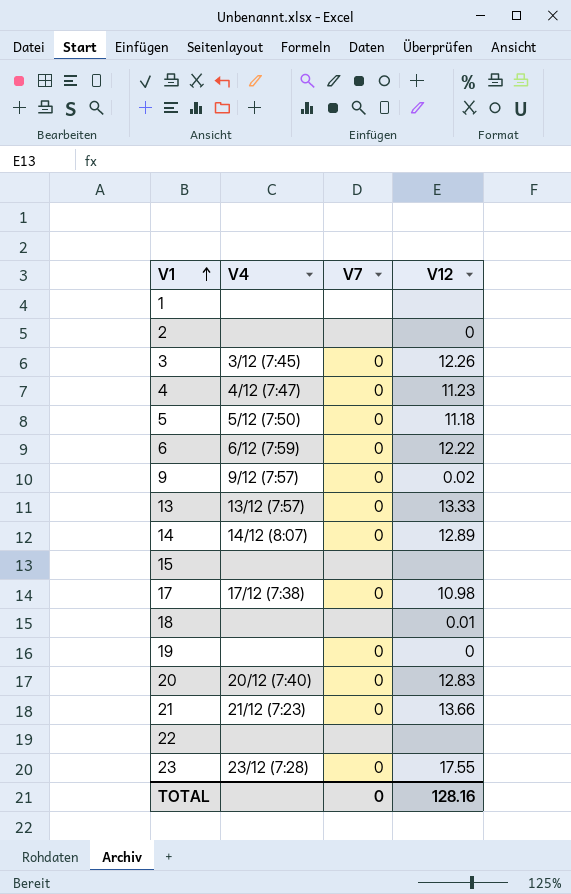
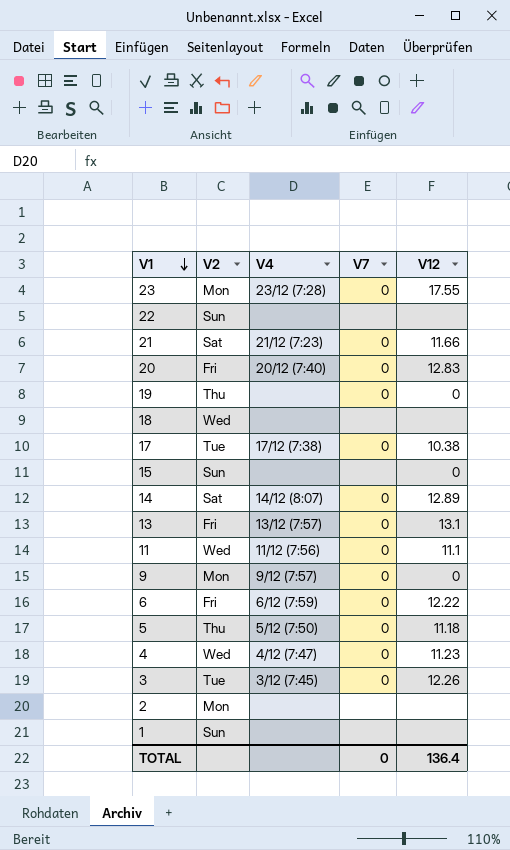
row order: V1 ascending -> V1 descending
column V2 | position: none -> 2
21 | V12: 13.66 -> 11.66
18 | V12: 0.01 -> none
17 | V12: 10.98 -> 10.38
15 | V12: none -> 0
13 | V12: 13.33 -> 13.1
row 11: none -> Wed | 11/12 (7:56) | 0 | 11.1
9 | V12: 0.02 -> 0
2 | V12: 0 -> none
TOTAL | V12: 128.16 -> 136.4

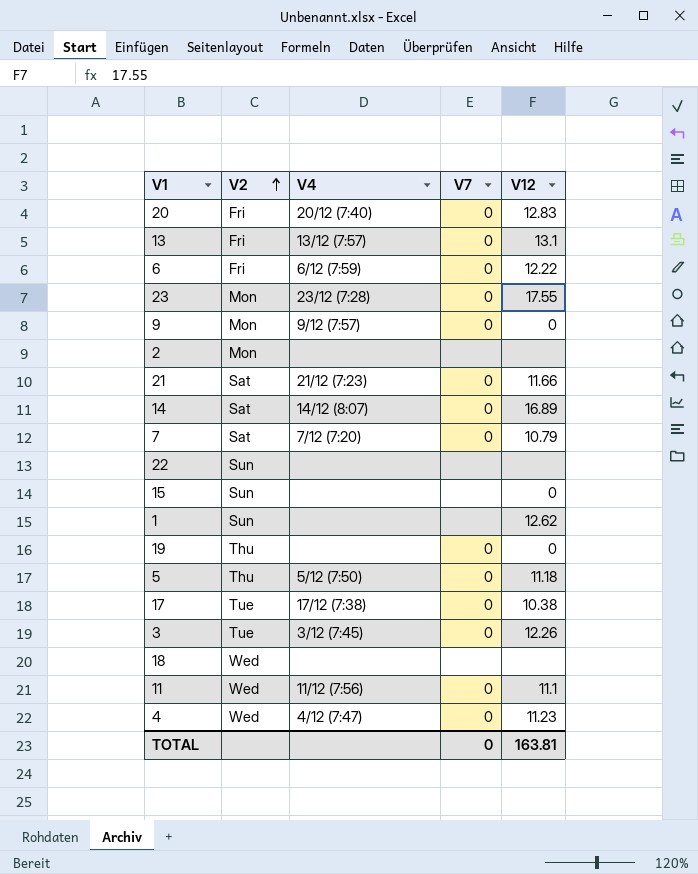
row order: V1 descending -> V2 ascending
14 | V12: 12.89 -> 16.89
row 7: none -> Sat | 7/12 (7:20) | 0 | 10.79
1 | V12: none -> 12.62
TOTAL | V12: 136.4 -> 163.81

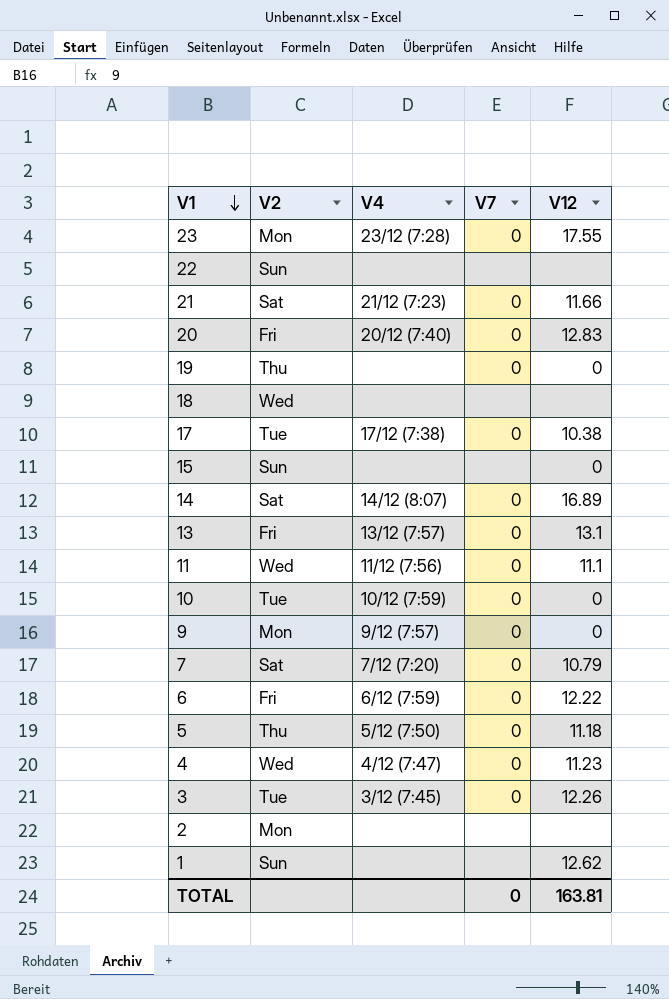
row order: V2 ascending -> V1 descending
row 10: none -> Tue | 10/12 (7:59) | 0 | 0

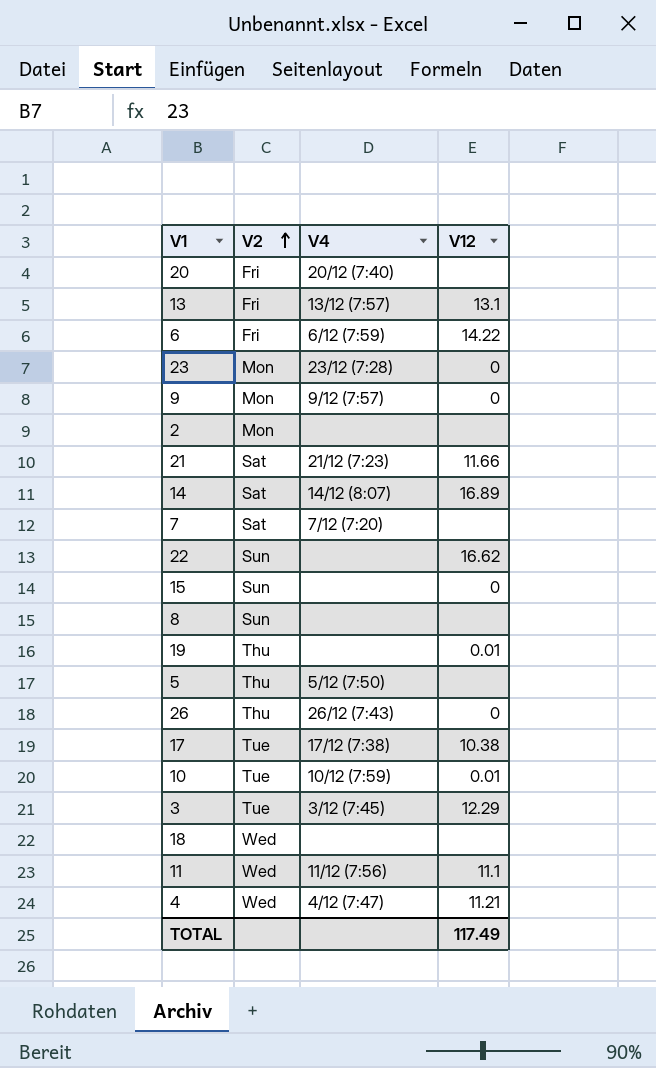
row order: V1 descending -> V2 ascending
column V7 | position: 4 -> none
row 1: Sun | none | none | 12.62 -> none
20 | V12: 12.83 -> none
6 | V12: 12.22 -> 14.22
23 | V12: 17.55 -> 0
7 | V12: 10.79 -> none
22 | V12: none -> 16.62
row 8: none -> Sun | none | none
19 | V12: 0 -> 0.01
5 | V12: 11.18 -> none
row 26: none -> Thu | 26/12 (7:43) | 0
10 | V12: 0 -> 0.01
3 | V12: 12.26 -> 12.29
4 | V12: 11.23 -> 11.21
TOTAL | V12: 163.81 -> 117.49

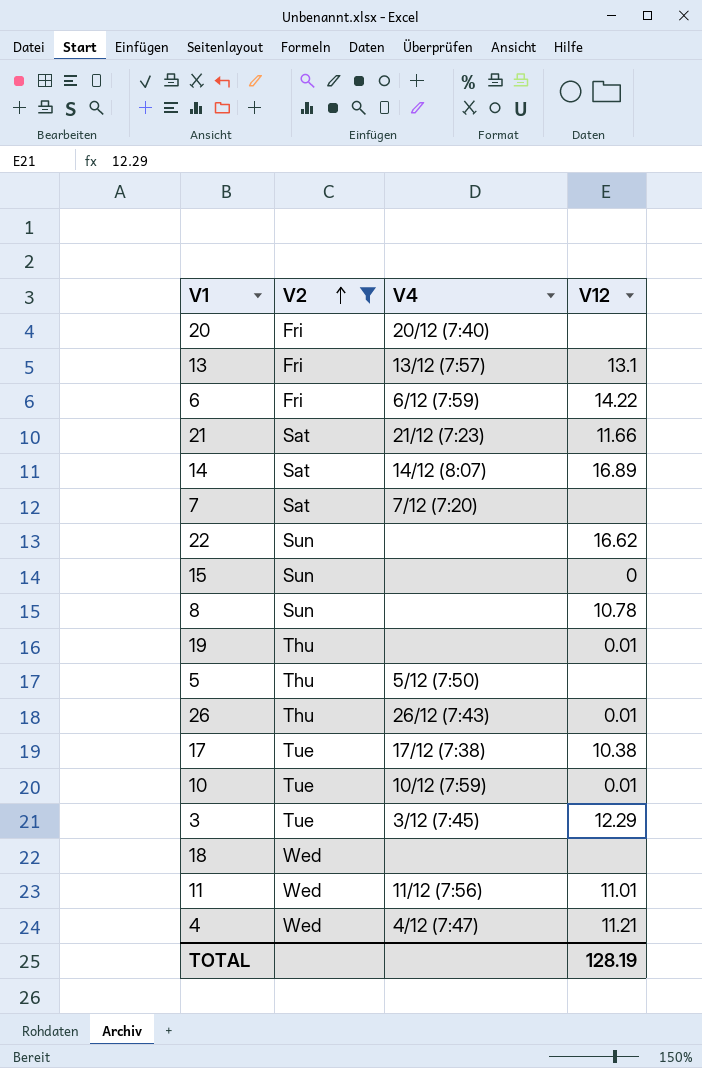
filter: none -> V2 != Mon
8 | V12: none -> 10.78
26 | V12: 0 -> 0.01
11 | V12: 11.1 -> 11.01
TOTAL | V12: 117.49 -> 128.19

